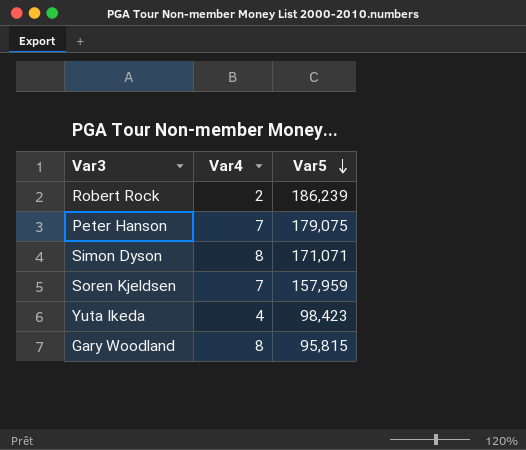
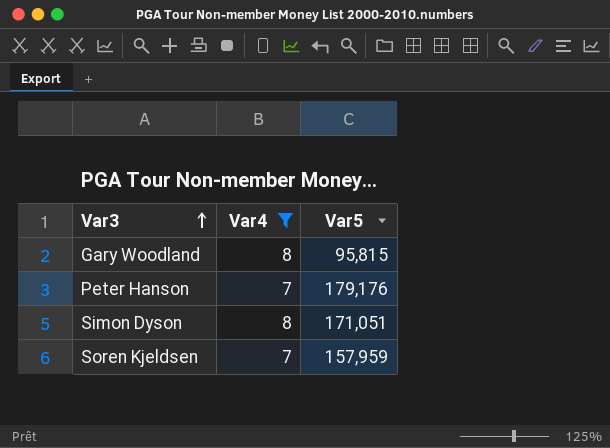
filter: none -> Var4 >= 7
row order: Var5 descending -> Var3 ascending
Peter Hanson | Var5: 179,075 -> 179,176
Simon Dyson | Var5: 171,071 -> 171,051

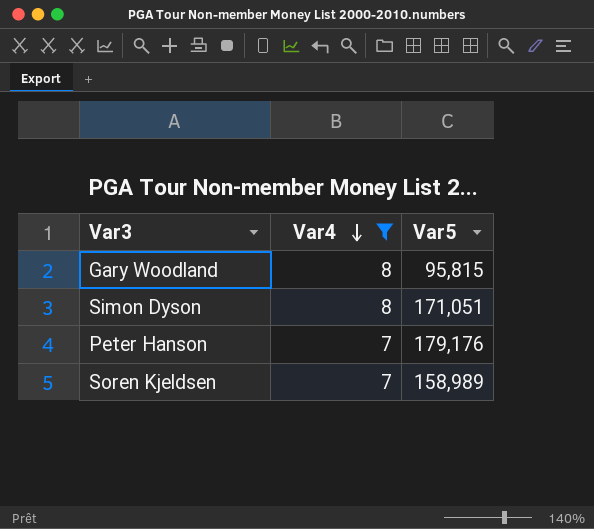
row order: Var3 ascending -> Var4 descending
Soren Kjeldsen | Var5: 157,959 -> 158,989

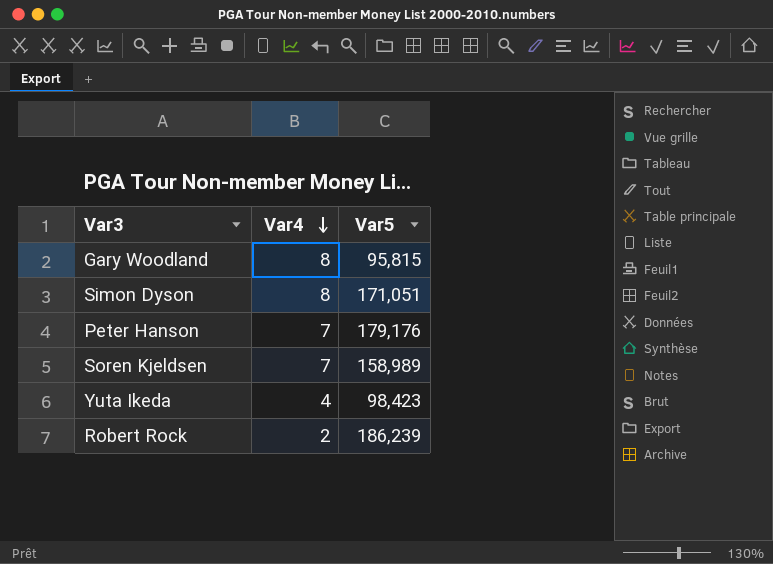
filter: Var4 >= 7 -> none

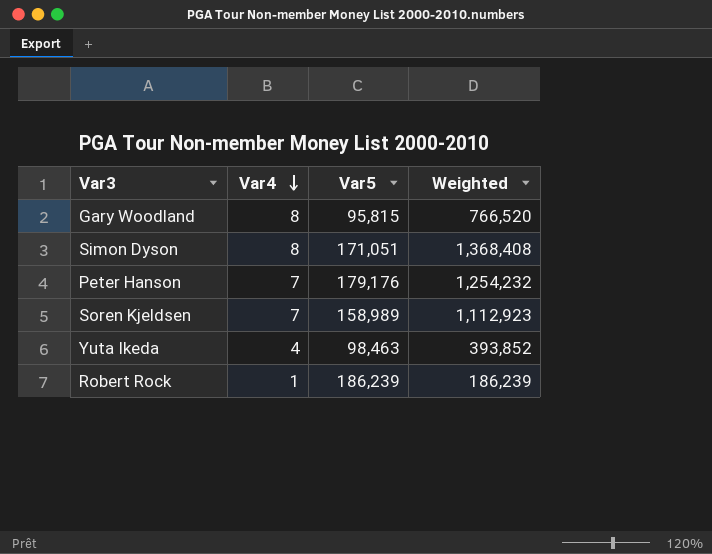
column Weighted | formula: none -> [Var4] * [Var5]
Yuta Ikeda | Var5: 98,423 -> 98,463
Robert Rock | Var4: 2 -> 1

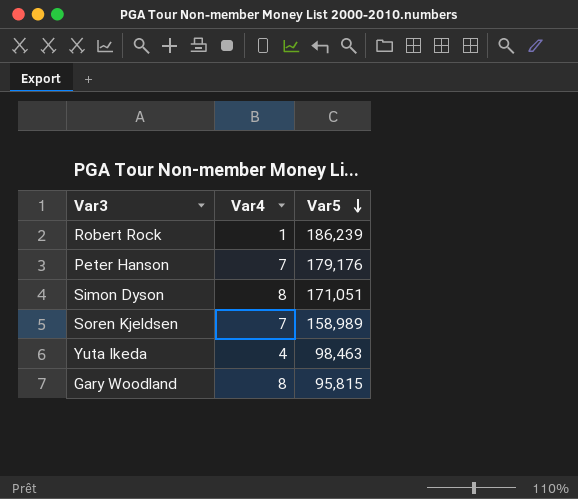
row order: Var4 descending -> Var5 descending
column Weighted | formula: [Var4] * [Var5] -> none

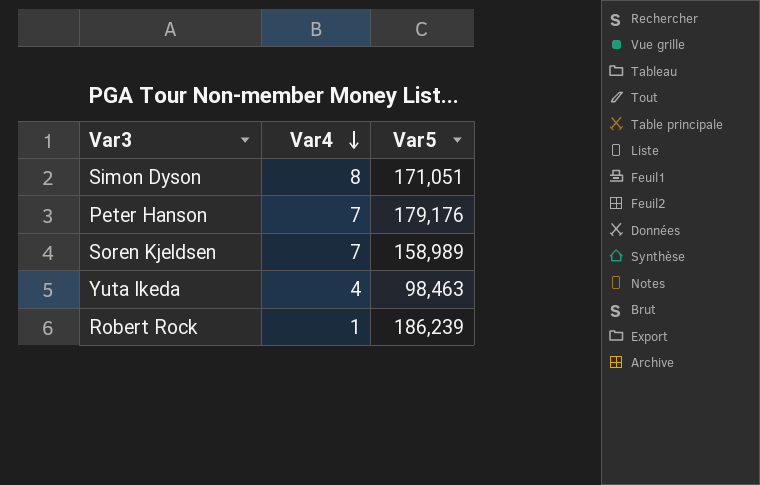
row order: Var5 descending -> Var4 descending
row Gary Woodland: 8 | 95,815 -> none

